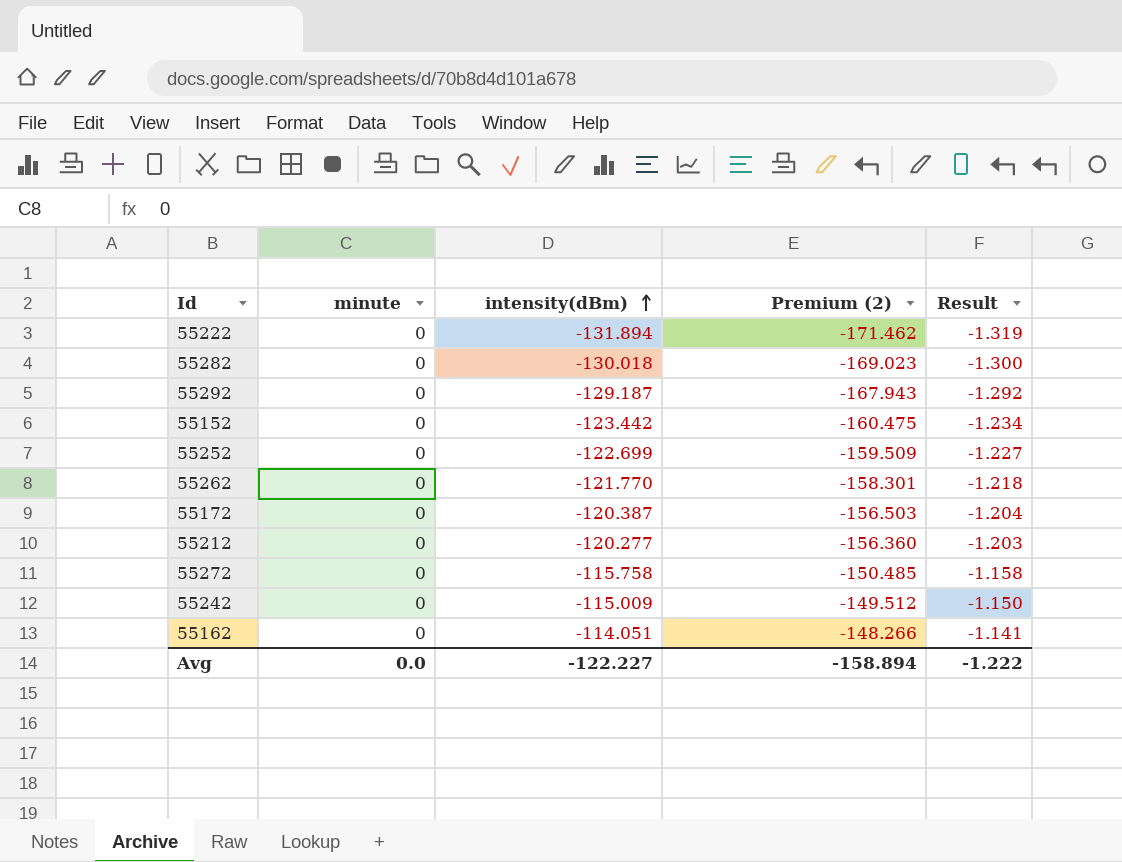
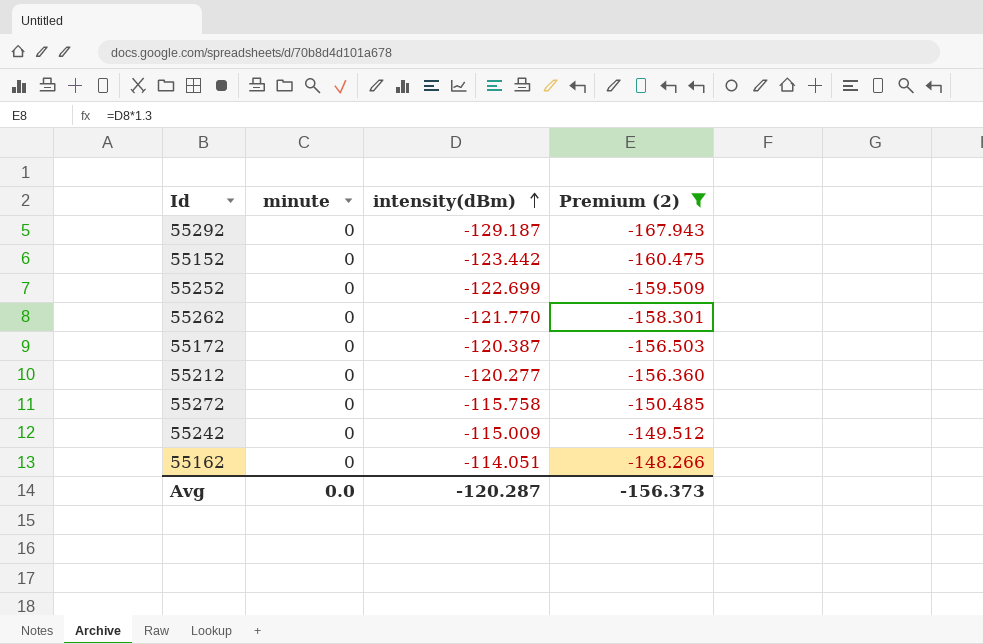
filter: none -> Premium (2) >= -167.943
column Result | formula: [intensity(dBm)] * 0.01 -> none
Avg | intensity(dBm): -122.227 -> -120.287
Avg | Premium (2): -158.894 -> -156.373

